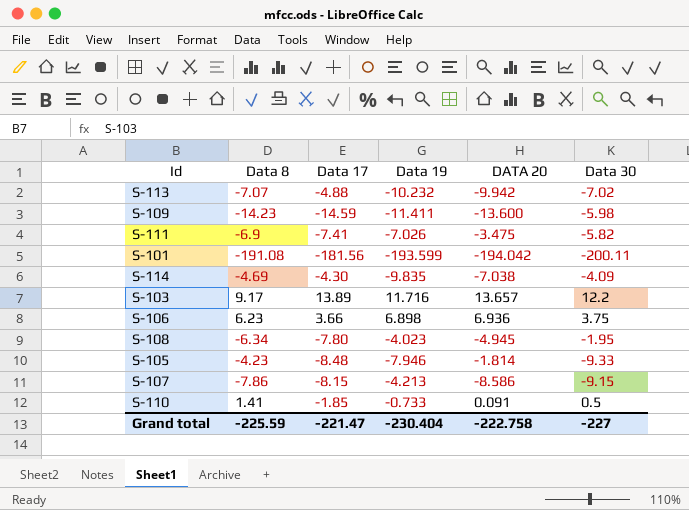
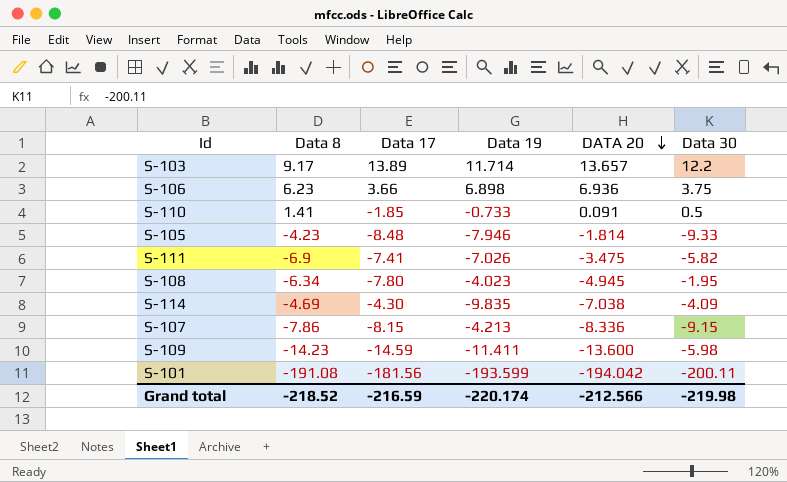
row order: none -> DATA 20 descending
row S-113: -7.07 | -4.88 | -10.232 | -9.942 | -7.02 -> none
S-103 | Data 19: 11.716 -> 11.714
S-107 | DATA 20: -8.586 -> -8.336
Grand total | Data 8: -225.59 -> -218.52
Grand total | Data 17: -221.47 -> -216.59
Grand total | Data 19: -230.404 -> -220.174
Grand total | DATA 20: -222.758 -> -212.566
Grand total | Data 30: -227 -> -219.98

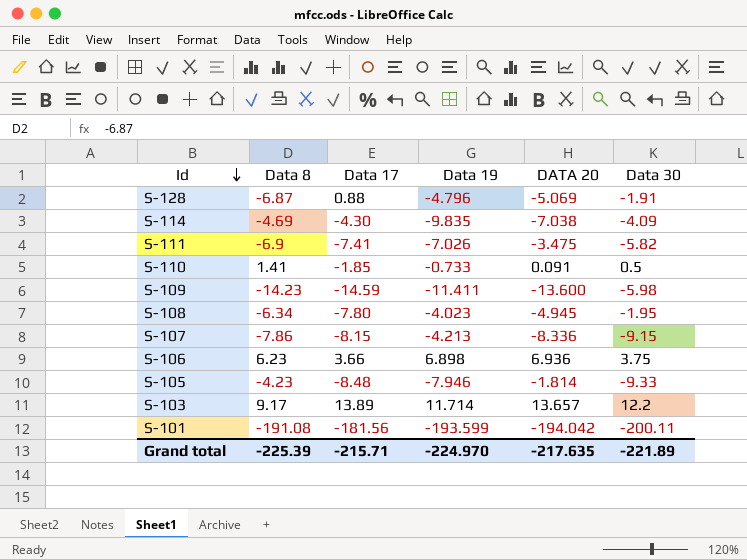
row order: DATA 20 descending -> Id descending
row S-128: none -> -6.87 | 0.88 | -4.796 | -5.069 | -1.91
Grand total | Data 8: -218.52 -> -225.39
Grand total | Data 17: -216.59 -> -215.71
Grand total | Data 19: -220.174 -> -224.970
Grand total | DATA 20: -212.566 -> -217.635
Grand total | Data 30: -219.98 -> -221.89

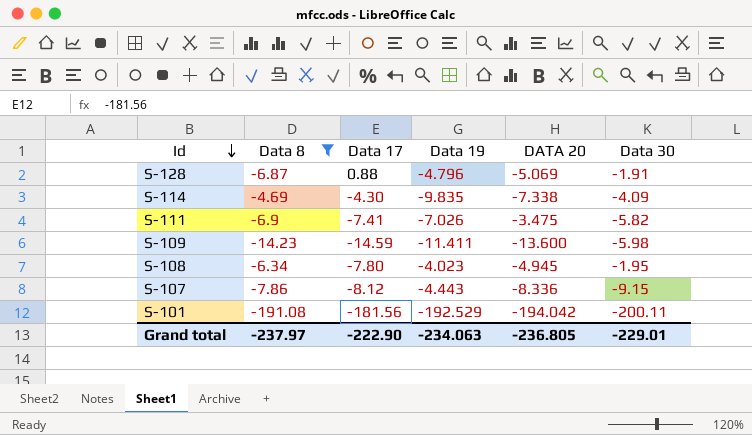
filter: none -> Data 8 <= -4.69
S-114 | DATA 20: -7.038 -> -7.338
S-107 | Data 17: -8.15 -> -8.12
S-107 | Data 19: -4.213 -> -4.443
S-101 | Data 19: -193.599 -> -192.529
Grand total | Data 8: -225.39 -> -237.97
Grand total | Data 17: -215.71 -> -222.90
Grand total | Data 19: -224.970 -> -234.063
Grand total | DATA 20: -217.635 -> -236.805
Grand total | Data 30: -221.89 -> -229.01

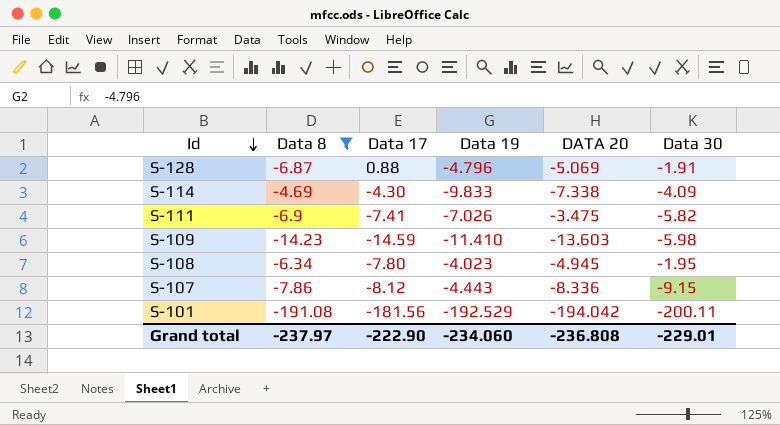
S-114 | Data 19: -9.835 -> -9.833
S-109 | Data 19: -11.411 -> -11.410
S-109 | DATA 20: -13.600 -> -13.603
Grand total | Data 19: -234.063 -> -234.060
Grand total | DATA 20: -236.805 -> -236.808

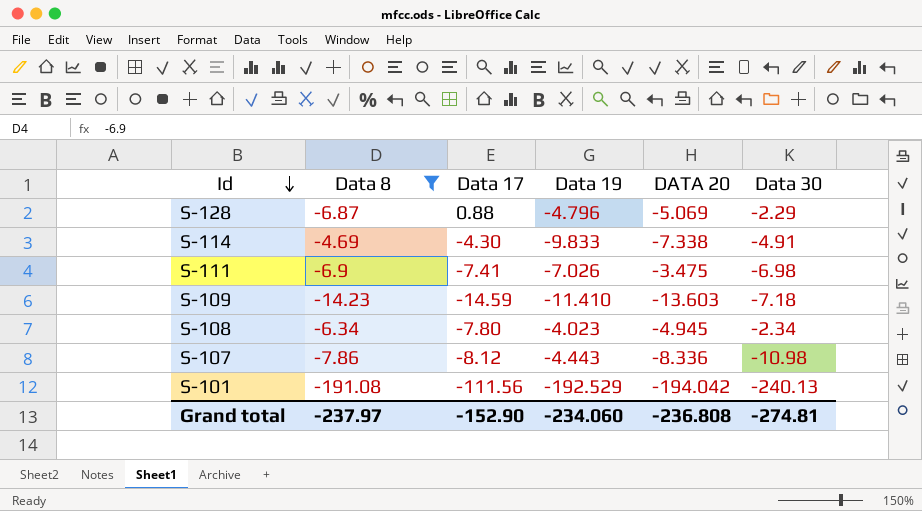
S-128 | Data 30: -1.91 -> -2.29
S-114 | Data 30: -4.09 -> -4.91
S-111 | Data 30: -5.82 -> -6.98
S-109 | Data 30: -5.98 -> -7.18
S-108 | Data 30: -1.95 -> -2.34
S-107 | Data 30: -9.15 -> -10.98
S-101 | Data 17: -181.56 -> -111.56
S-101 | Data 30: -200.11 -> -240.13
Grand total | Data 17: -222.90 -> -152.90
Grand total | Data 30: -229.01 -> -274.81

